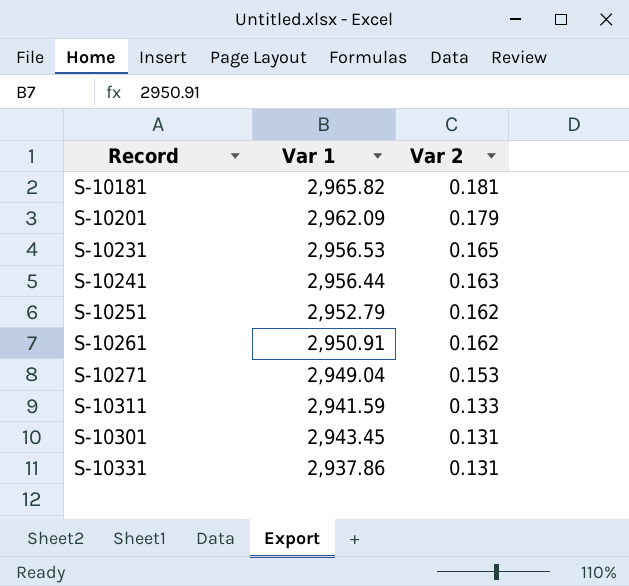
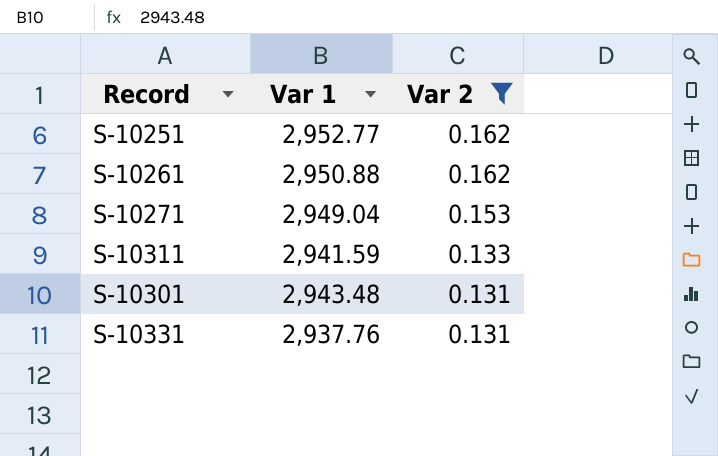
filter: none -> Var 2 <= 0.162
S-10251 | Var 1: 2,952.79 -> 2,952.77
S-10261 | Var 1: 2,950.91 -> 2,950.88
S-10301 | Var 1: 2,943.45 -> 2,943.48
S-10331 | Var 1: 2,937.86 -> 2,937.76

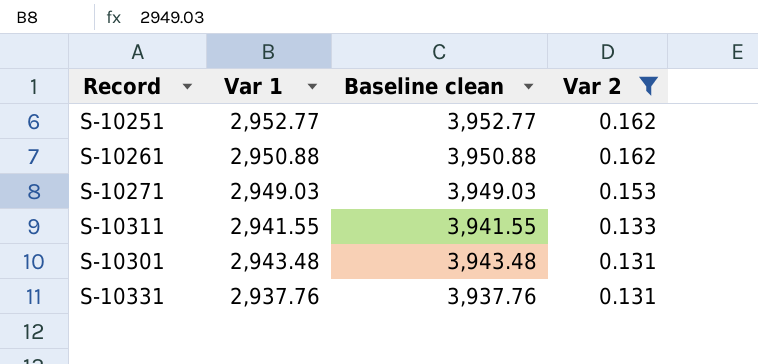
column Baseline clean | formula: none -> [Var 1] + 1000
S-10271 | Var 1: 2,949.04 -> 2,949.03
S-10311 | Var 1: 2,941.59 -> 2,941.55

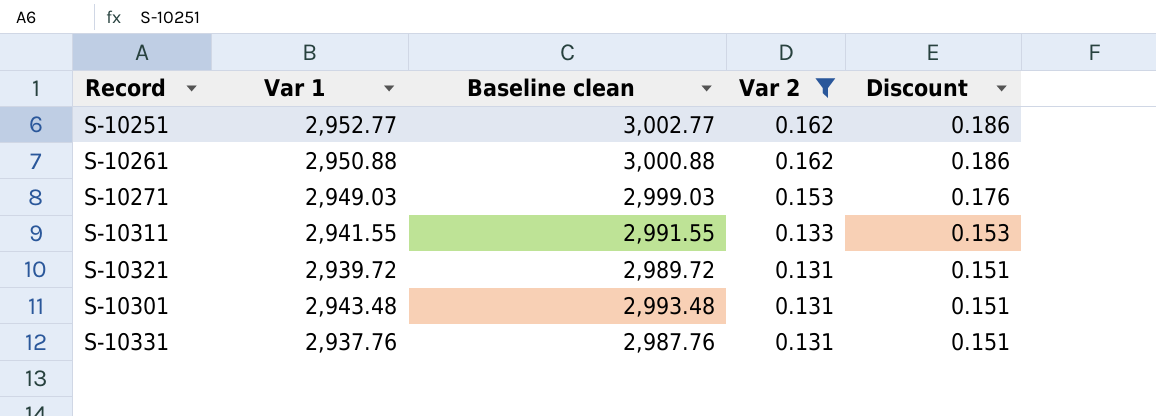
column Baseline clean | formula: [Var 1] + 1000 -> [Var 1] + 50
column Discount | formula: none -> [Var 2] * 1.15
row S-10321: none -> 2,939.72 | 2,989.72 | 0.131 | 0.151

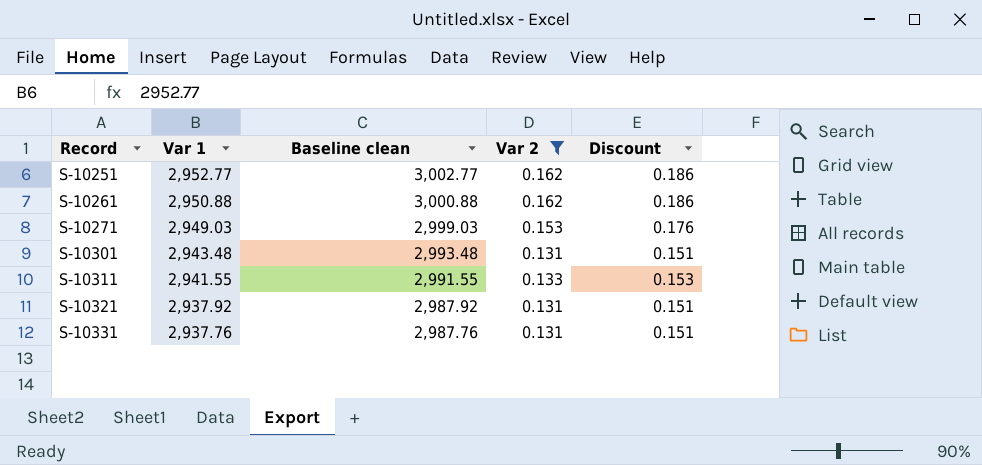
row order: Var 2 descending -> Record ascending
S-10321 | Var 1: 2,939.72 -> 2,937.92
S-10321 | Baseline clean: 2,989.72 -> 2,987.92

